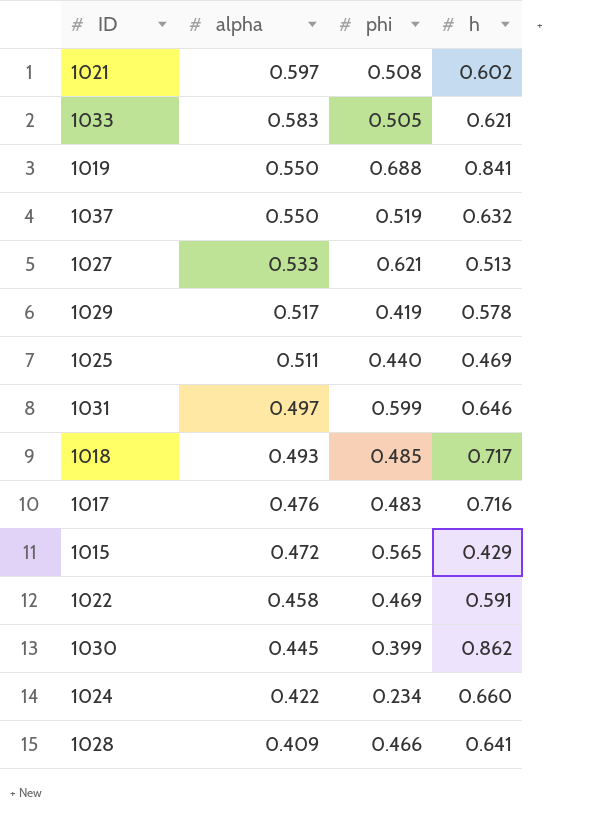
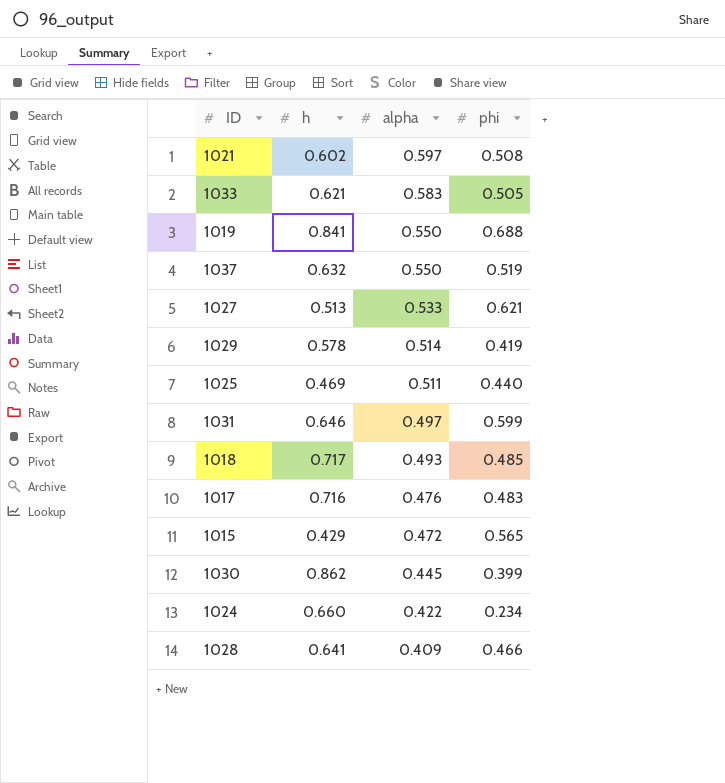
column h | position: 4 -> 2
row 1022: 0.458 | 0.469 | 0.591 -> none
1029 | alpha: 0.517 -> 0.514

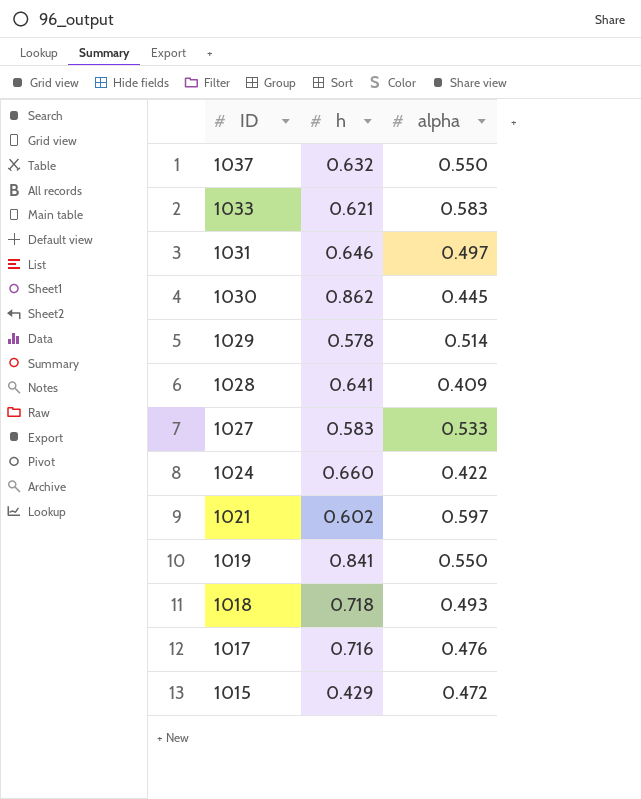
row order: alpha descending -> ID descending
column phi | position: 4 -> none
row 1025: 0.469 | 0.511 | 0.440 -> none
1027 | h: 0.513 -> 0.583
1018 | h: 0.717 -> 0.718

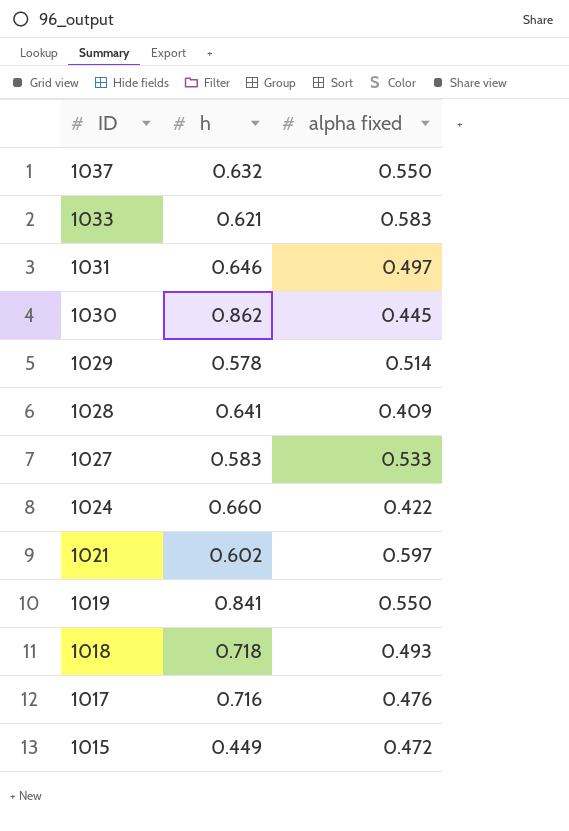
column name: alpha -> alpha fixed
1015 | h: 0.429 -> 0.449

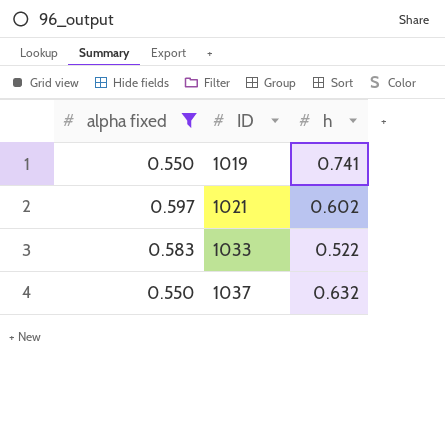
filter: none -> alpha fixed >= 0.550
row order: ID descending -> ID ascending
column alpha fixed | position: 3 -> 1
1019 | h: 0.841 -> 0.741
1033 | h: 0.621 -> 0.522

